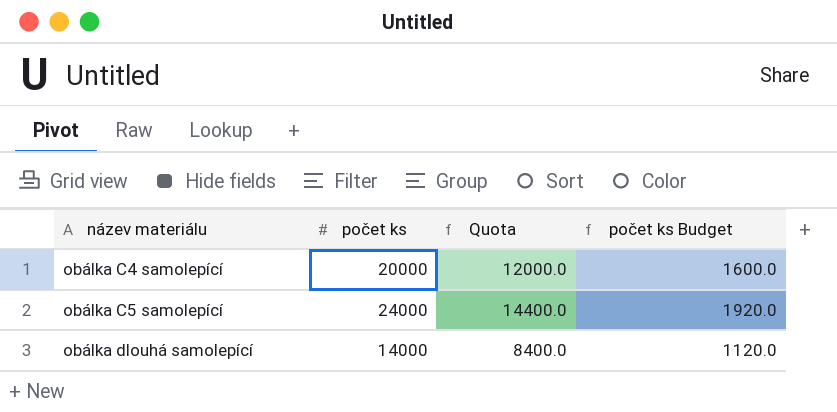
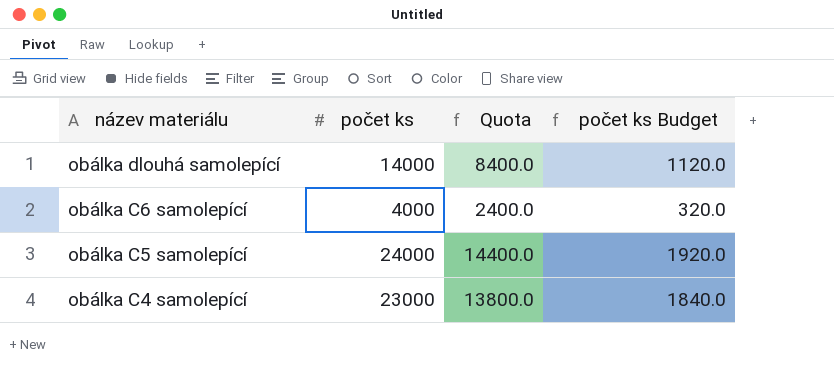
row order: název materiálu ascending -> název materiálu descending
row obálka C6 samolepící: none -> 4000 | 2400.0 | 320.0
obálka C4 samolepící | počet ks: 20000 -> 23000
obálka C4 samolepící | Quota: 12000.0 -> 13800.0
obálka C4 samolepící | počet ks Budget: 1600.0 -> 1840.0

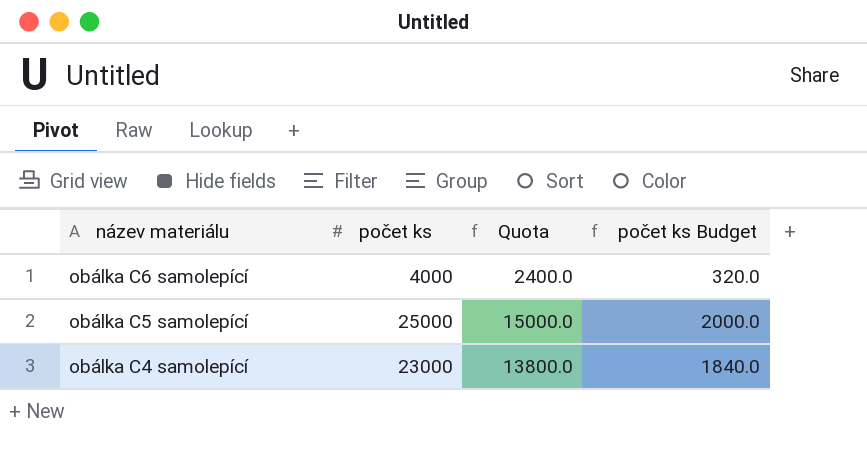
row obálka dlouhá samolepící: 14000 | 8400.0 | 1120.0 -> none
obálka C5 samolepící | počet ks: 24000 -> 25000
obálka C5 samolepící | Quota: 14400.0 -> 15000.0
obálka C5 samolepící | počet ks Budget: 1920.0 -> 2000.0

